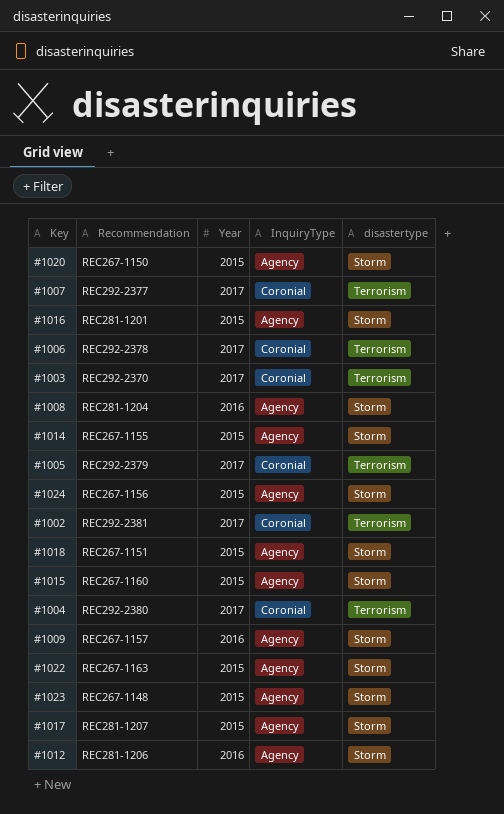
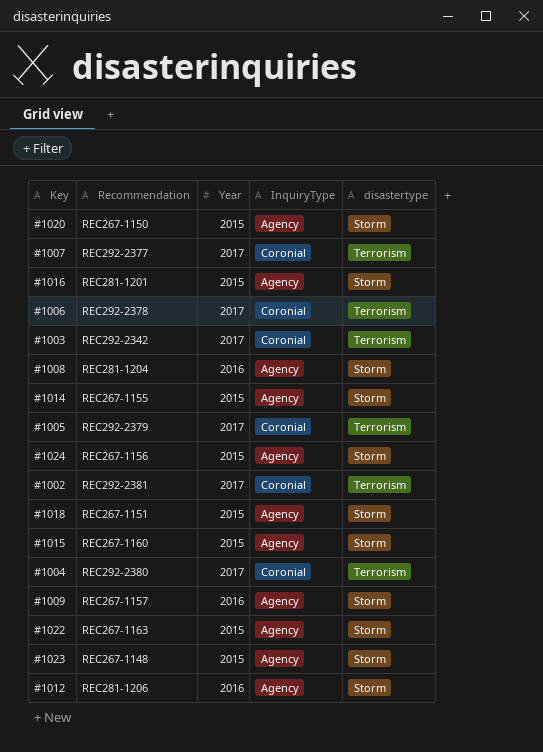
row #1017: REC281-1207 | 2015 | Agency | Storm -> none
#1003 | Recommendation: REC292-2370 -> REC292-2342

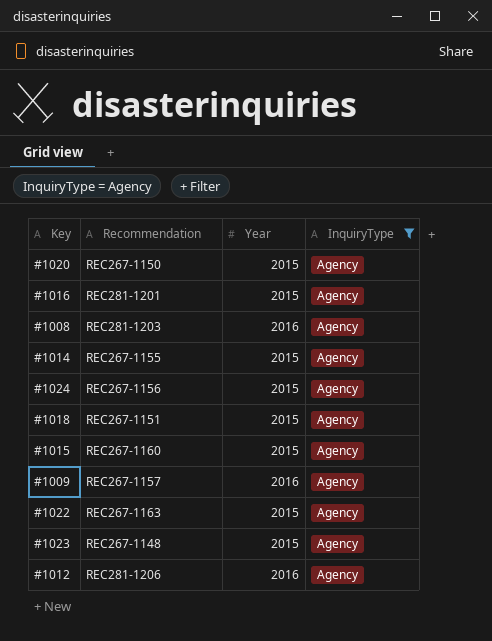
filter: none -> InquiryType = Agency
column disastertype | position: 5 -> none
#1008 | Recommendation: REC281-1204 -> REC281-1203

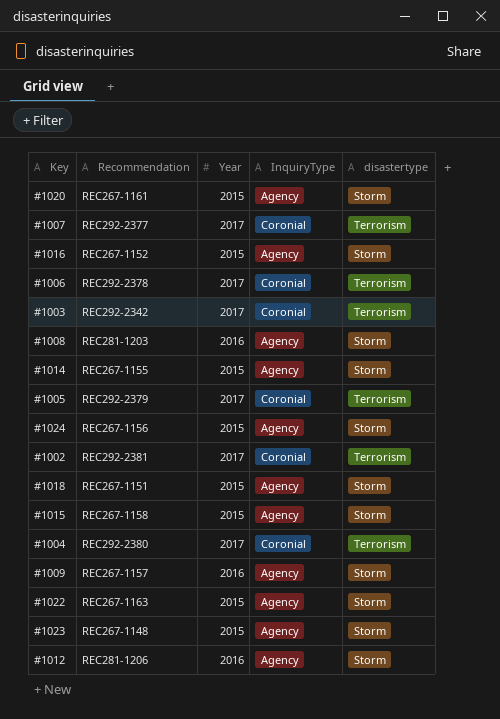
filter: InquiryType = Agency -> none
column disastertype | position: none -> 5
#1020 | Recommendation: REC267-1150 -> REC267-1161
#1016 | Recommendation: REC281-1201 -> REC267-1152
#1015 | Recommendation: REC267-1160 -> REC267-1158

